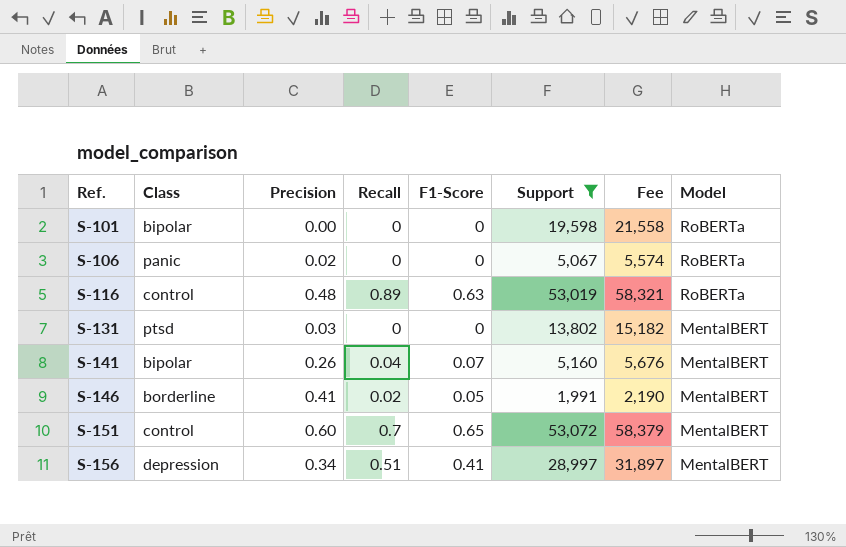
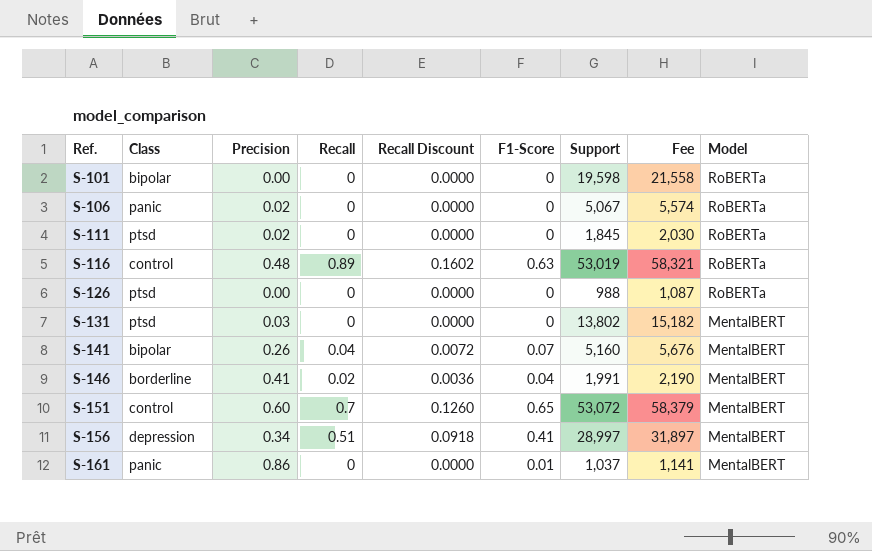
filter: Support >= 1,991 -> none
column Recall Discount | formula: none -> [Recall] * 0.18
S-146 | F1-Score: 0.05 -> 0.04

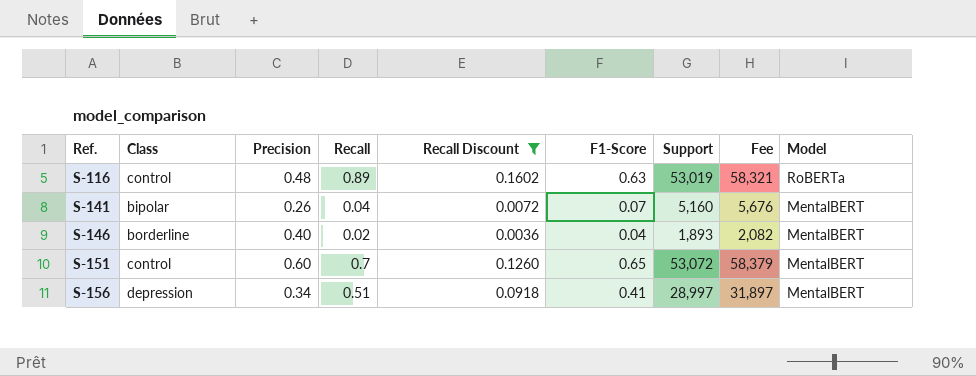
filter: none -> Recall Discount != 0.0000
S-146 | Precision: 0.41 -> 0.40
S-146 | Support: 1,991 -> 1,893
S-146 | Fee: 2,190 -> 2,082

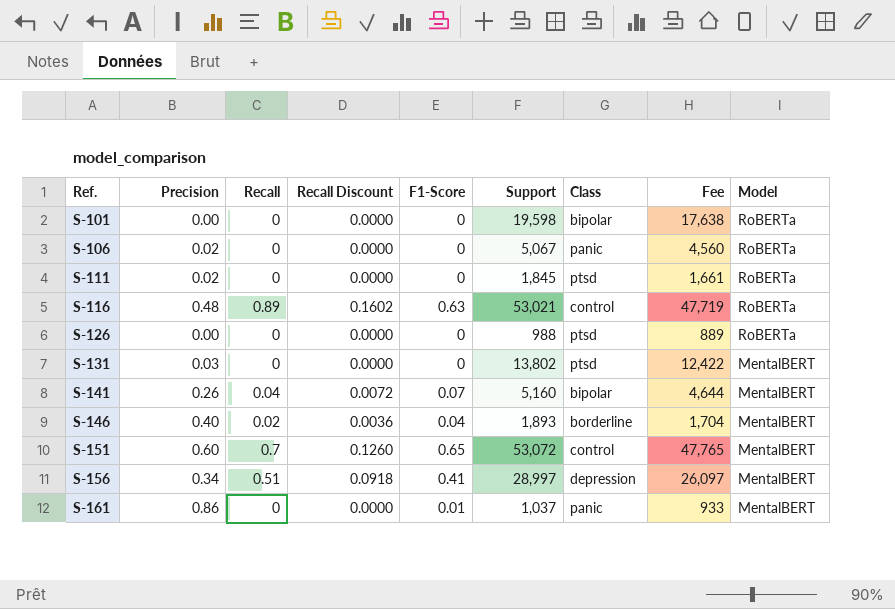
filter: Recall Discount != 0.0000 -> none
column Class | position: 2 -> 7
column Fee | formula: [Support] * 1.1 -> [Support] * 0.9
S-116 | Support: 53,019 -> 53,021

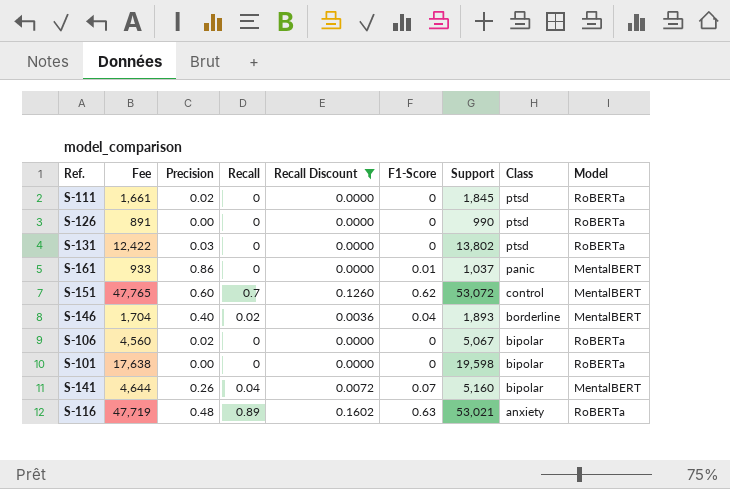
filter: none -> Recall Discount != 0.0918
row order: Ref. ascending -> Class descending
column Fee | position: 8 -> 2
S-126 | Fee: 889 -> 891
S-126 | Support: 988 -> 990
S-131 | Model: MentalBERT -> RoBERTa
S-151 | F1-Score: 0.65 -> 0.62
S-106 | Class: panic -> bipolar
S-116 | Class: control -> anxiety

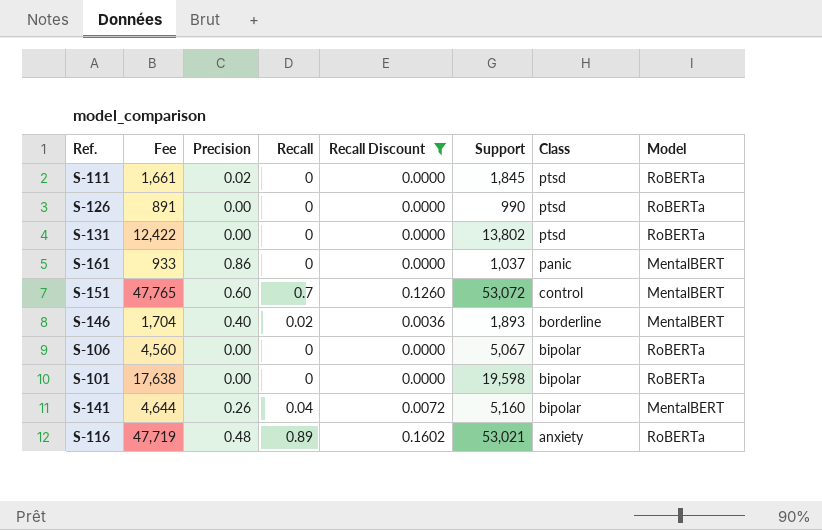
column F1-Score | position: 6 -> none
S-131 | Precision: 0.03 -> 0.00
S-106 | Precision: 0.02 -> 0.00

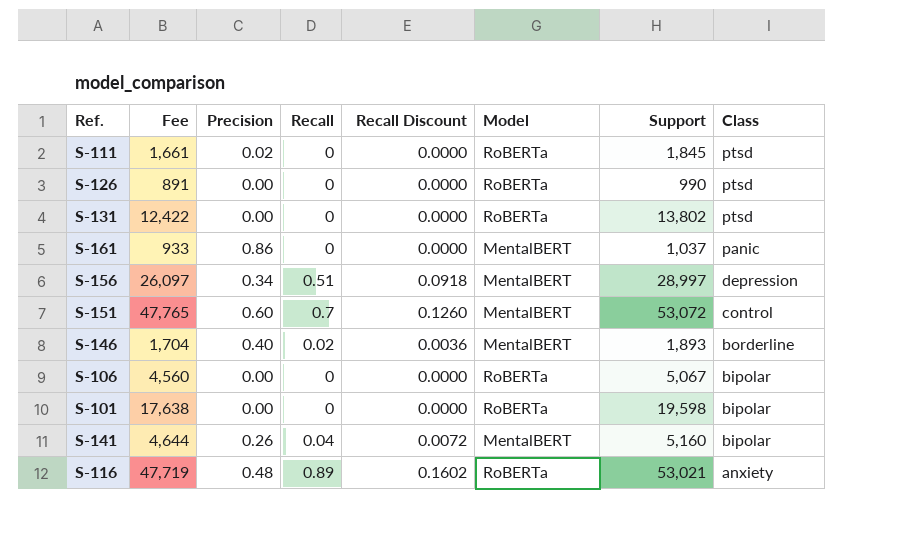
filter: Recall Discount != 0.0918 -> none
column Model | position: 8 -> 6

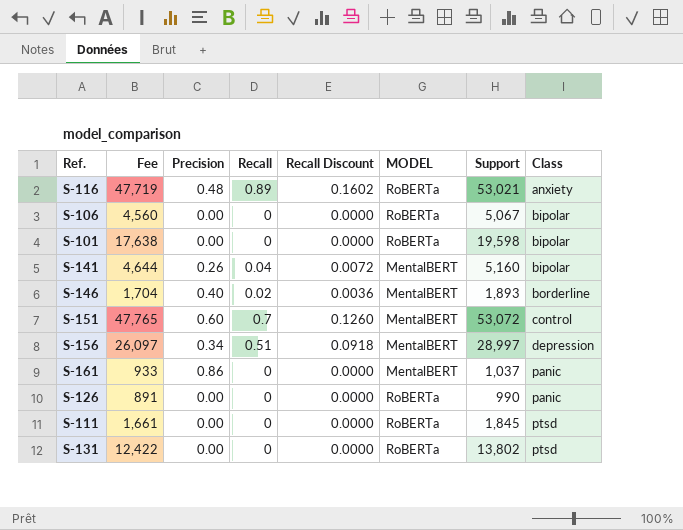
row order: Class descending -> Class ascending
column name: Model -> MODEL
S-126 | Class: ptsd -> panic
S-111 | Precision: 0.02 -> 0.00

